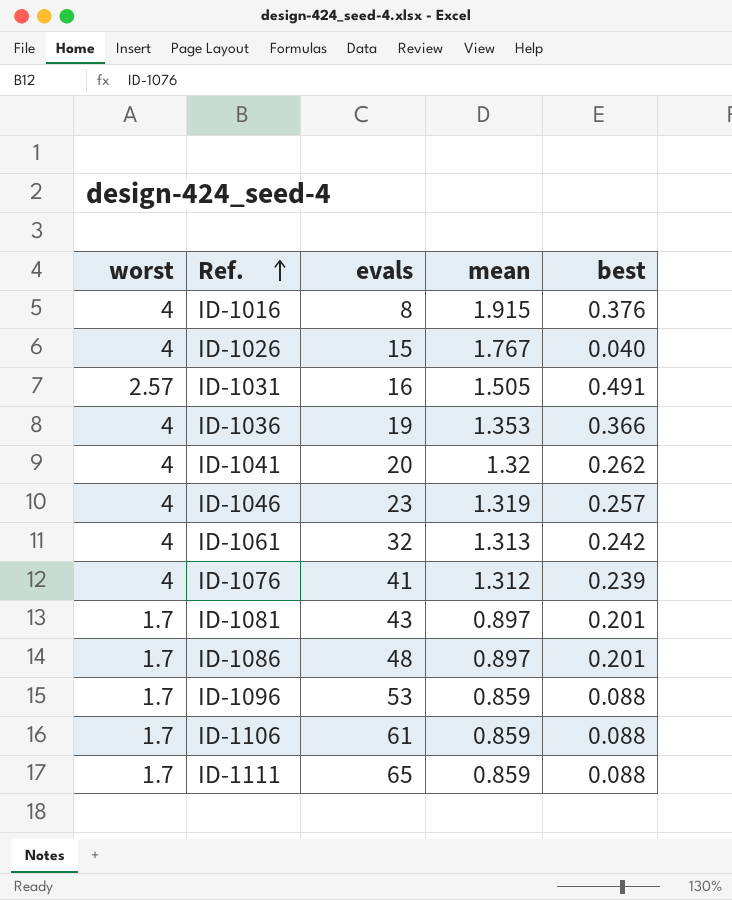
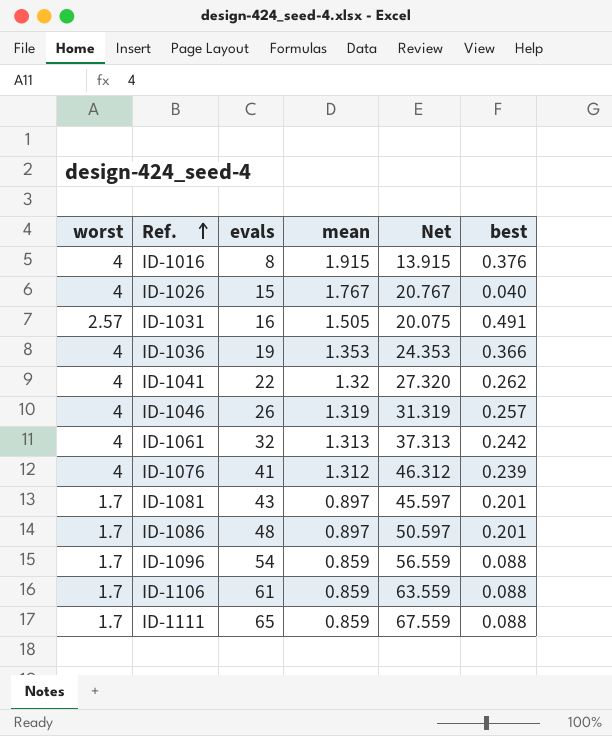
column Net | formula: none -> [worst] + [evals] + [mean]
ID-1041 | evals: 20 -> 22
ID-1046 | evals: 23 -> 26
ID-1096 | evals: 53 -> 54

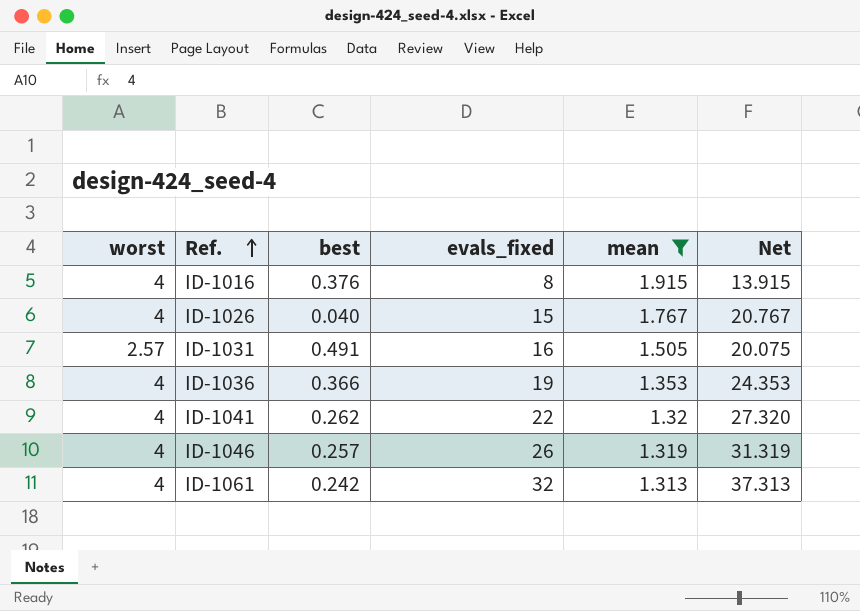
filter: none -> mean >= 1.313
column best | position: 6 -> 3
column name: evals -> evals_fixed

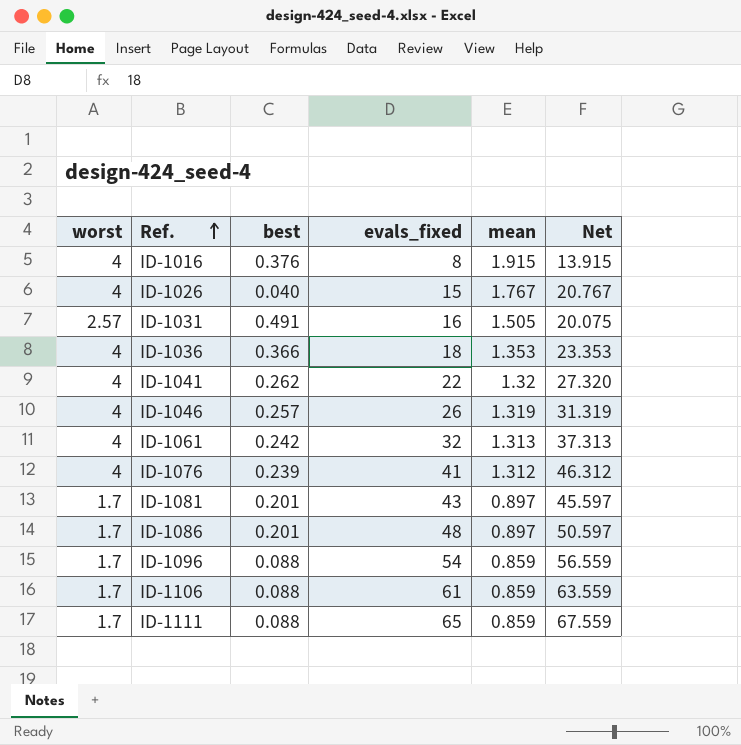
filter: mean >= 1.313 -> none
ID-1036 | evals_fixed: 19 -> 18
ID-1036 | Net: 24.353 -> 23.353

